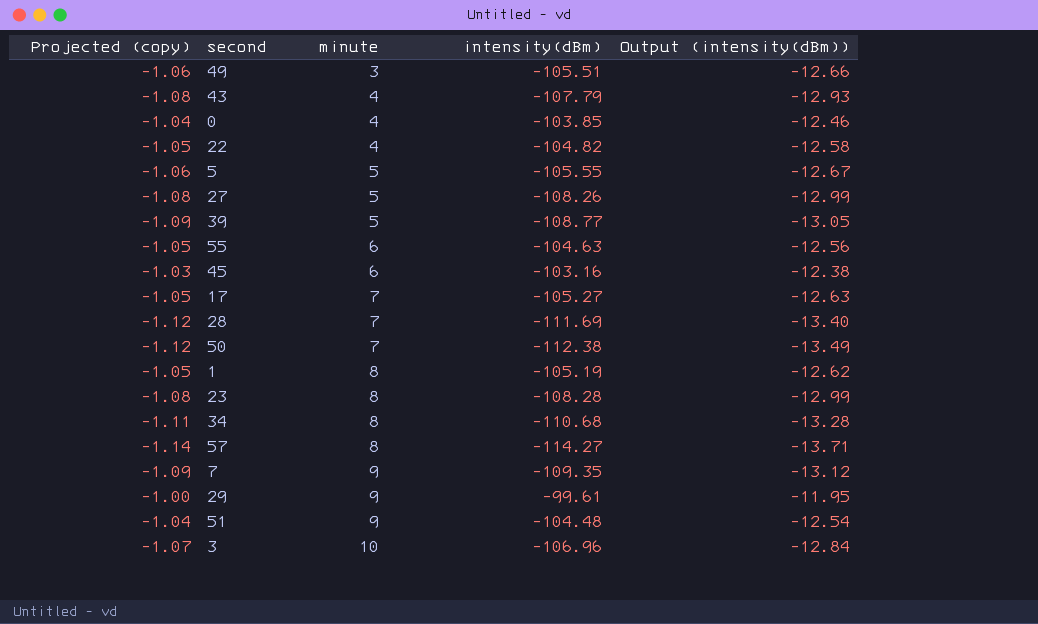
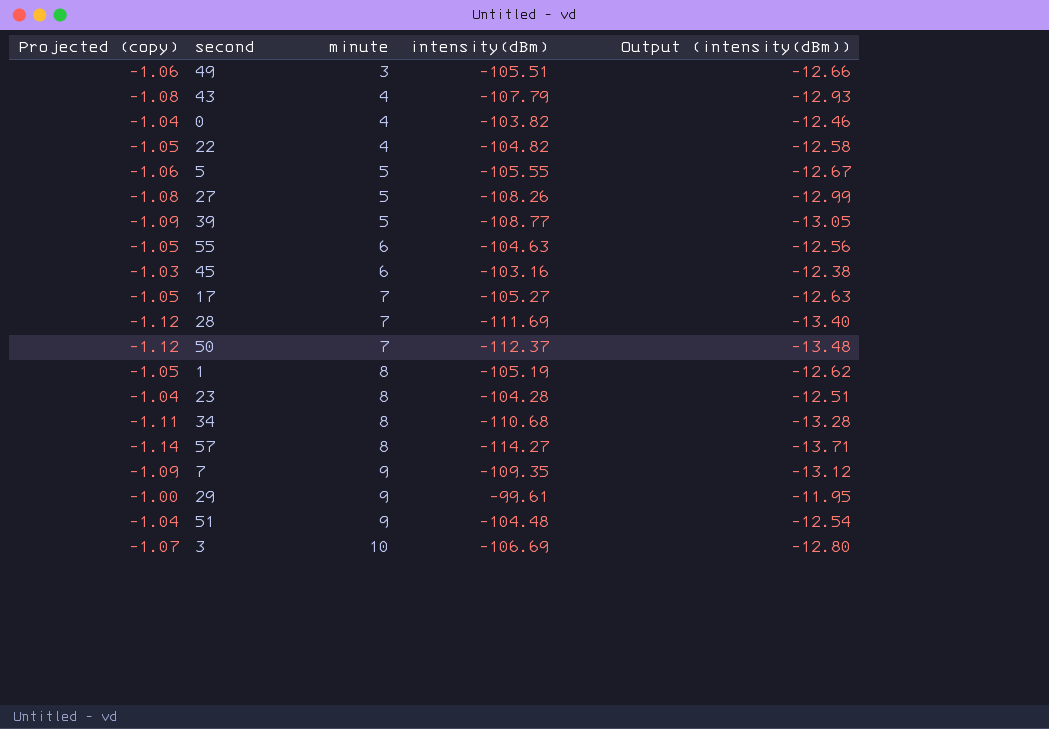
0 | intensity(dBm): -103.85 -> -103.82
50 | intensity(dBm): -112.38 -> -112.37
50 | Output (intensity(dBm)): -13.49 -> -13.48
23 | Projected (copy): -1.08 -> -1.04
23 | intensity(dBm): -108.28 -> -104.28
23 | Output (intensity(dBm)): -12.99 -> -12.51
3 | intensity(dBm): -106.96 -> -106.69
3 | Output (intensity(dBm)): -12.84 -> -12.80

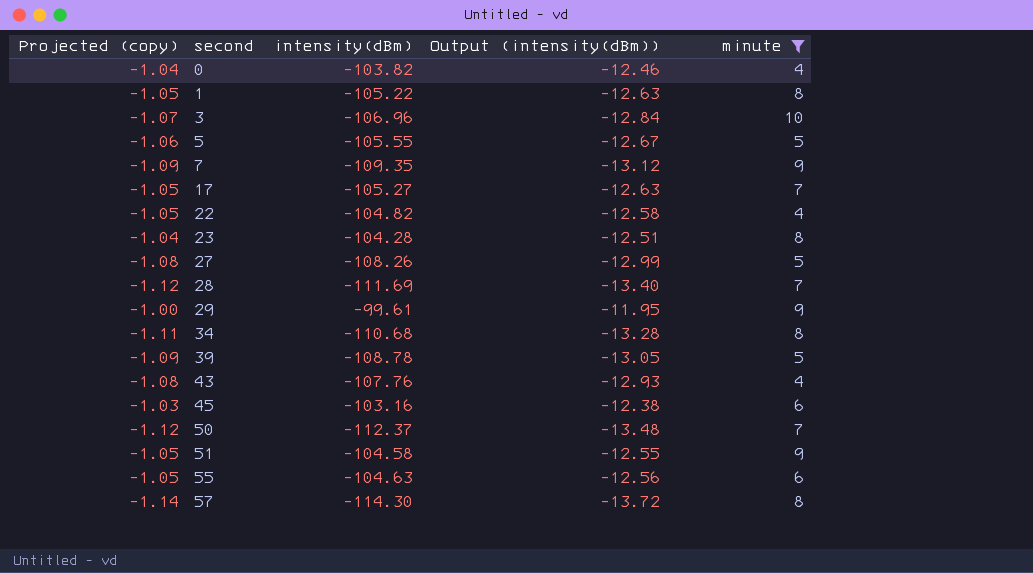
filter: none -> minute != 3
row order: minute ascending -> second ascending
column minute | position: 3 -> 5
1 | intensity(dBm): -105.19 -> -105.22
1 | Output (intensity(dBm)): -12.62 -> -12.63
3 | intensity(dBm): -106.69 -> -106.96
3 | Output (intensity(dBm)): -12.80 -> -12.84
39 | intensity(dBm): -108.77 -> -108.78
43 | intensity(dBm): -107.79 -> -107.76
51 | Projected (copy): -1.04 -> -1.05
51 | intensity(dBm): -104.48 -> -104.58
51 | Output (intensity(dBm)): -12.54 -> -12.55
57 | intensity(dBm): -114.27 -> -114.30
57 | Output (intensity(dBm)): -13.71 -> -13.72

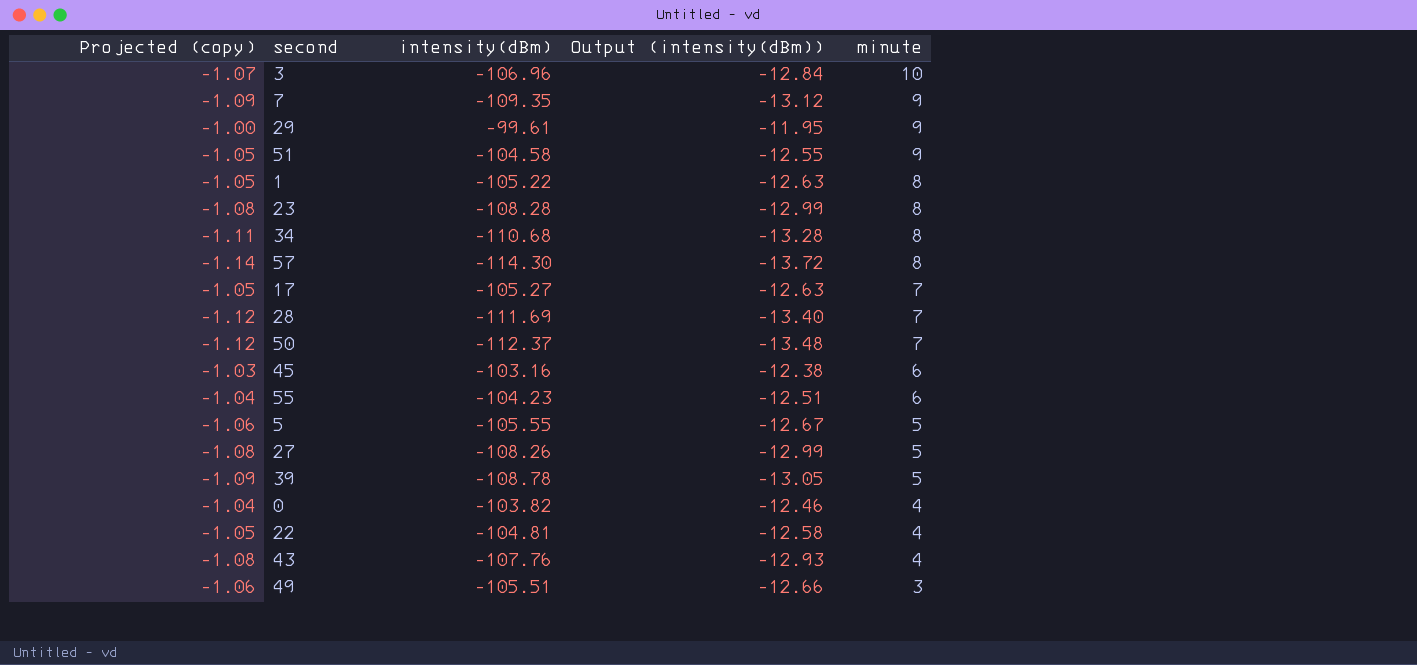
filter: minute != 3 -> none
row order: second ascending -> minute descending
23 | Projected (copy): -1.04 -> -1.08
23 | intensity(dBm): -104.28 -> -108.28
23 | Output (intensity(dBm)): -12.51 -> -12.99
55 | Projected (copy): -1.05 -> -1.04
55 | intensity(dBm): -104.63 -> -104.23
55 | Output (intensity(dBm)): -12.56 -> -12.51
22 | intensity(dBm): -104.82 -> -104.81

